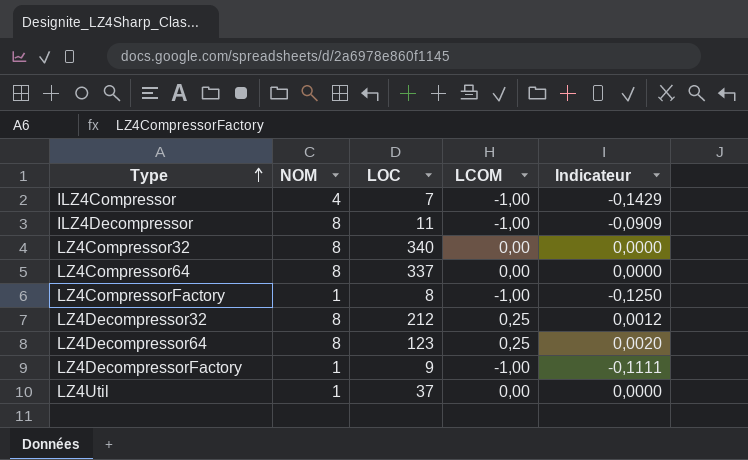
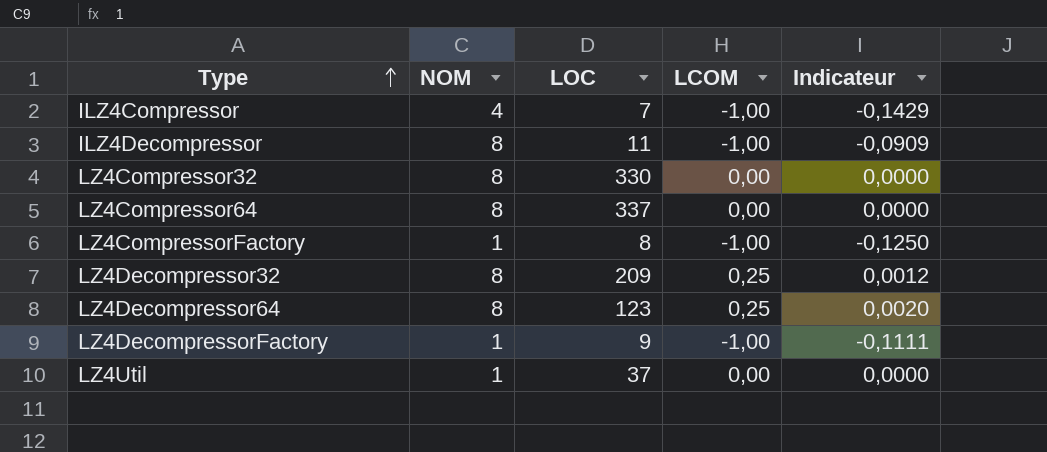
LZ4Compressor32 | LOC: 340 -> 330
LZ4Decompressor32 | LOC: 212 -> 209

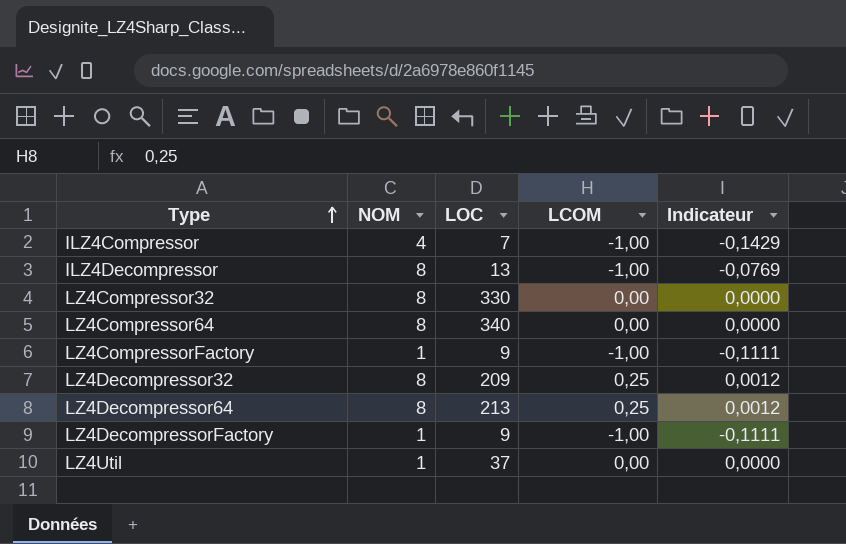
ILZ4Decompressor | LOC: 11 -> 13
ILZ4Decompressor | Indicateur: -0,0909 -> -0,0769
LZ4Compressor64 | LOC: 337 -> 340
LZ4CompressorFactory | LOC: 8 -> 9
LZ4CompressorFactory | Indicateur: -0,1250 -> -0,1111
LZ4Decompressor64 | LOC: 123 -> 213
LZ4Decompressor64 | Indicateur: 0,0020 -> 0,0012

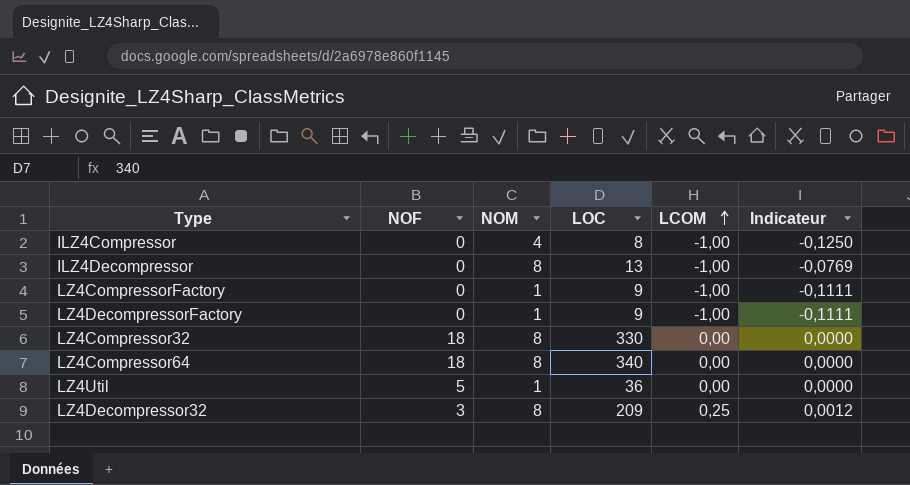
row order: Type ascending -> LCOM ascending
column NOF | position: none -> 2
row LZ4Decompressor64: 8 | 213 | 0,25 | 0,0012 -> none
ILZ4Compressor | LOC: 7 -> 8
ILZ4Compressor | Indicateur: -0,1429 -> -0,1250
LZ4Util | LOC: 37 -> 36

